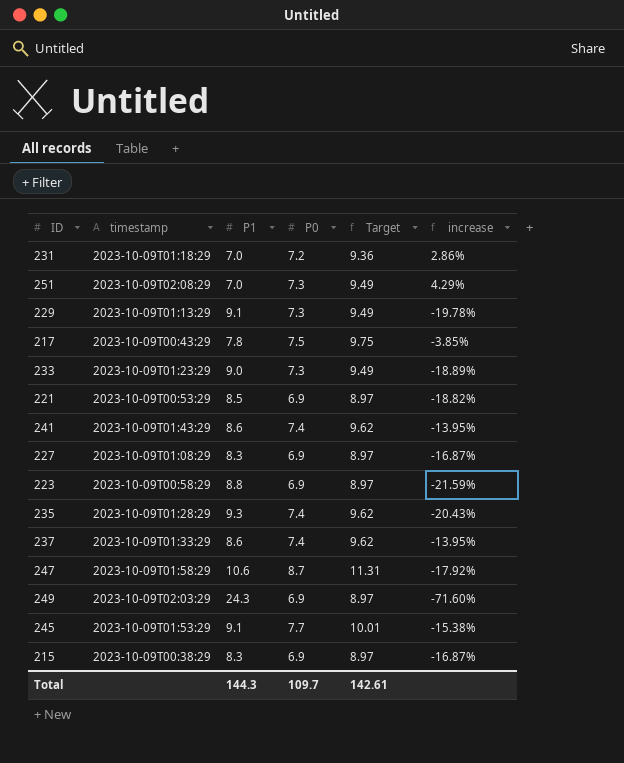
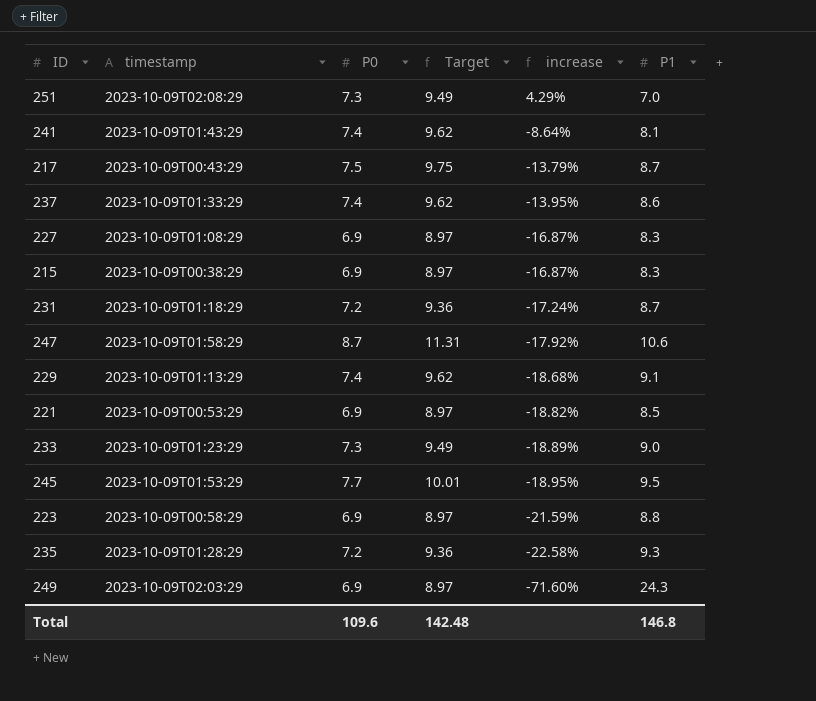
row order: none -> increase descending
column P1 | position: 3 -> 6
241 | increase: -13.95% -> -8.64%
241 | P1: 8.6 -> 8.1
217 | increase: -3.85% -> -13.79%
217 | P1: 7.8 -> 8.7
231 | increase: 2.86% -> -17.24%
231 | P1: 7.0 -> 8.7
229 | P0: 7.3 -> 7.4
229 | Target: 9.49 -> 9.62
229 | increase: -19.78% -> -18.68%
245 | increase: -15.38% -> -18.95%
245 | P1: 9.1 -> 9.5
235 | P0: 7.4 -> 7.2
235 | Target: 9.62 -> 9.36
235 | increase: -20.43% -> -22.58%
Total | P0: 109.7 -> 109.6
Total | Target: 142.61 -> 142.48
Total | P1: 144.3 -> 146.8

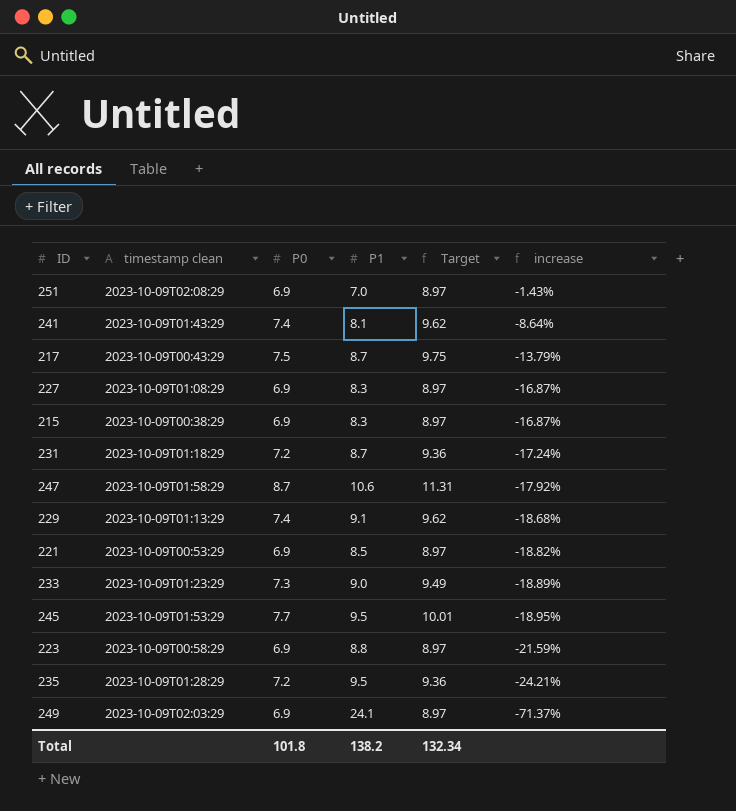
column name: timestamp -> timestamp clean
column P1 | position: 6 -> 4
row 237: 2023-10-09T01:33:29 | 7.4 | 9.62 | -13.95% | 8.6 -> none
251 | P0: 7.3 -> 6.9
251 | Target: 9.49 -> 8.97
251 | increase: 4.29% -> -1.43%
235 | P1: 9.3 -> 9.5
235 | increase: -22.58% -> -24.21%
249 | P1: 24.3 -> 24.1
249 | increase: -71.60% -> -71.37%
Total | P0: 109.6 -> 101.8
Total | P1: 146.8 -> 138.2
Total | Target: 142.48 -> 132.34

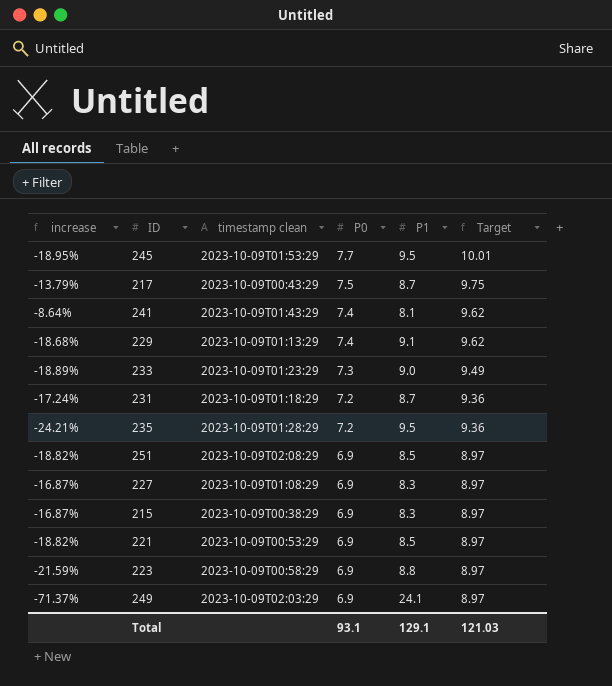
row order: increase descending -> P0 descending
column increase | position: 6 -> 1
row 247: 2023-10-09T01:58:29 | 8.7 | 10.6 | 11.31 | -17.92% -> none
251 | increase: -1.43% -> -18.82%
251 | P1: 7.0 -> 8.5
Total | P0: 101.8 -> 93.1
Total | P1: 138.2 -> 129.1
Total | Target: 132.34 -> 121.03

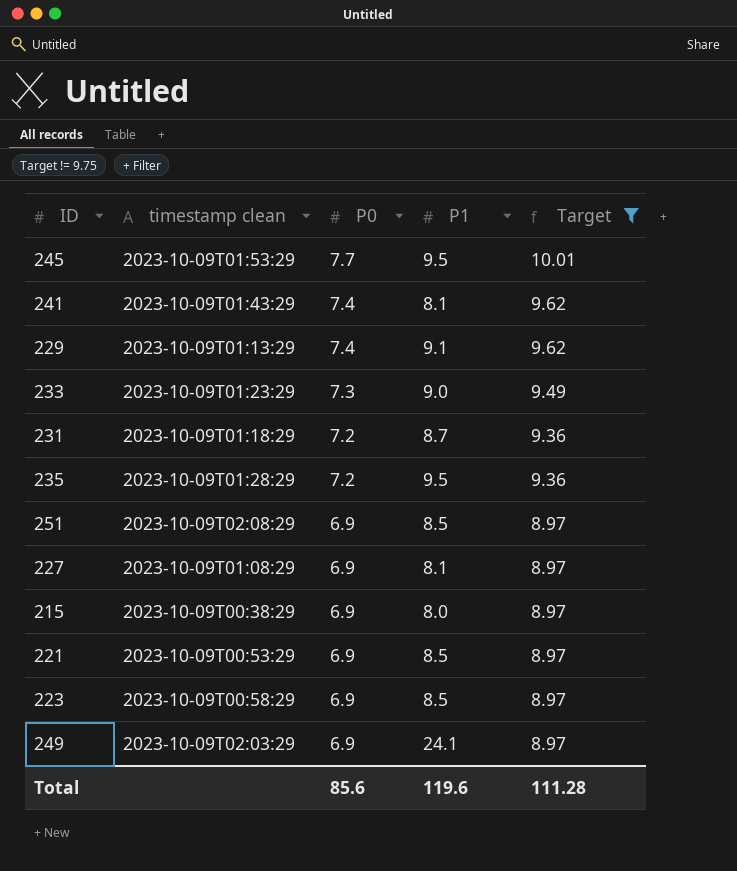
filter: none -> Target != 9.75
column increase | formula: ([P0] - [P1]) / [P1] -> none
227 | P1: 8.3 -> 8.1
215 | P1: 8.3 -> 8.0
223 | P1: 8.8 -> 8.5
Total | P0: 93.1 -> 85.6
Total | P1: 129.1 -> 119.6
Total | Target: 121.03 -> 111.28

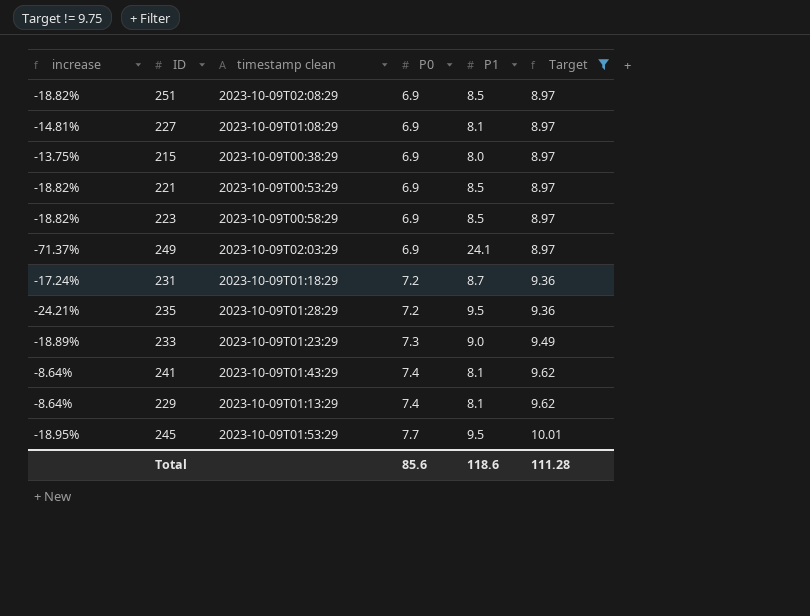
row order: P0 descending -> P0 ascending
column increase | formula: none -> ([P0] - [P1]) / [P1]
229 | P1: 9.1 -> 8.1
Total | P1: 119.6 -> 118.6

